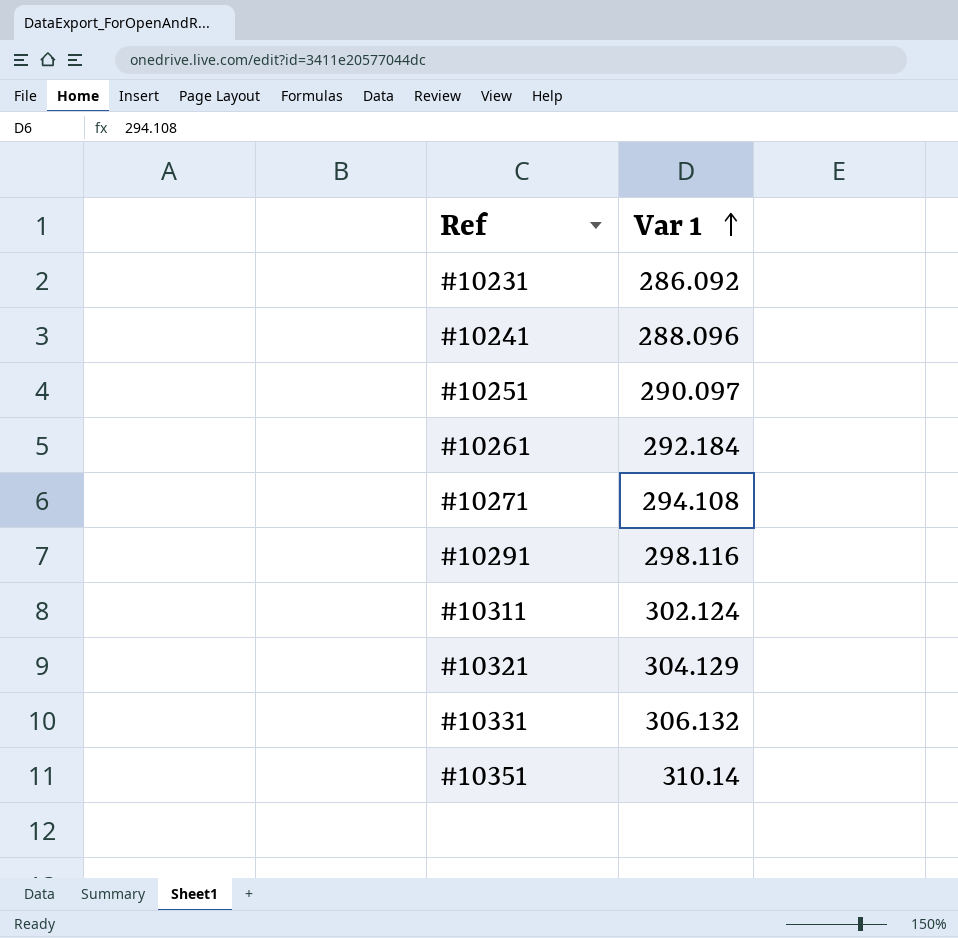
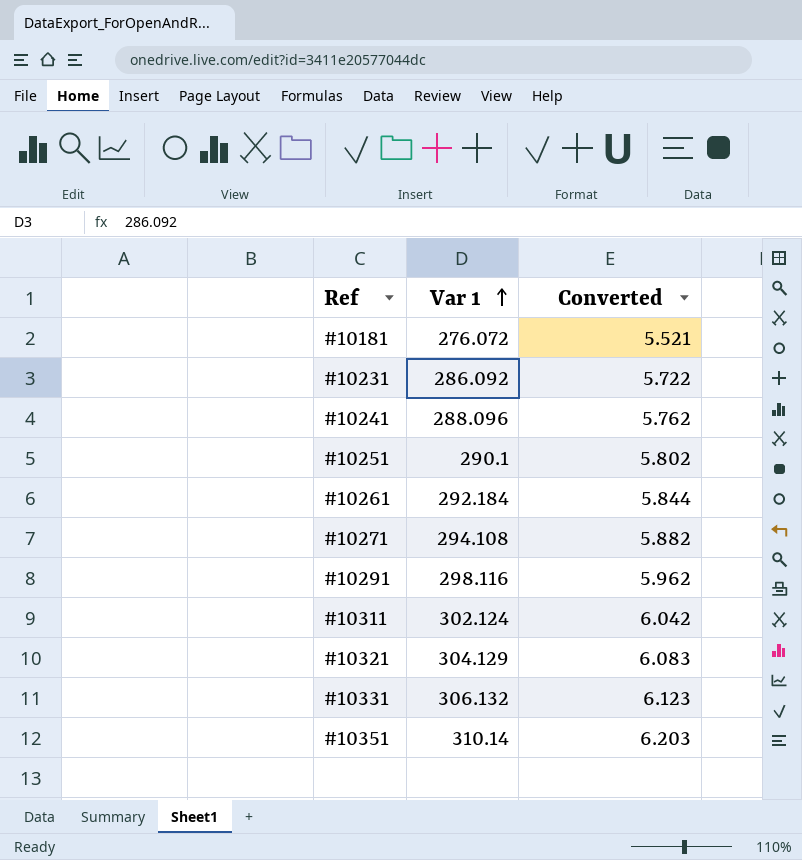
column Converted | formula: none -> [Var 1] * 0.02
row #10181: none -> 276.072 | 5.521
#10251 | Var 1: 290.097 -> 290.1

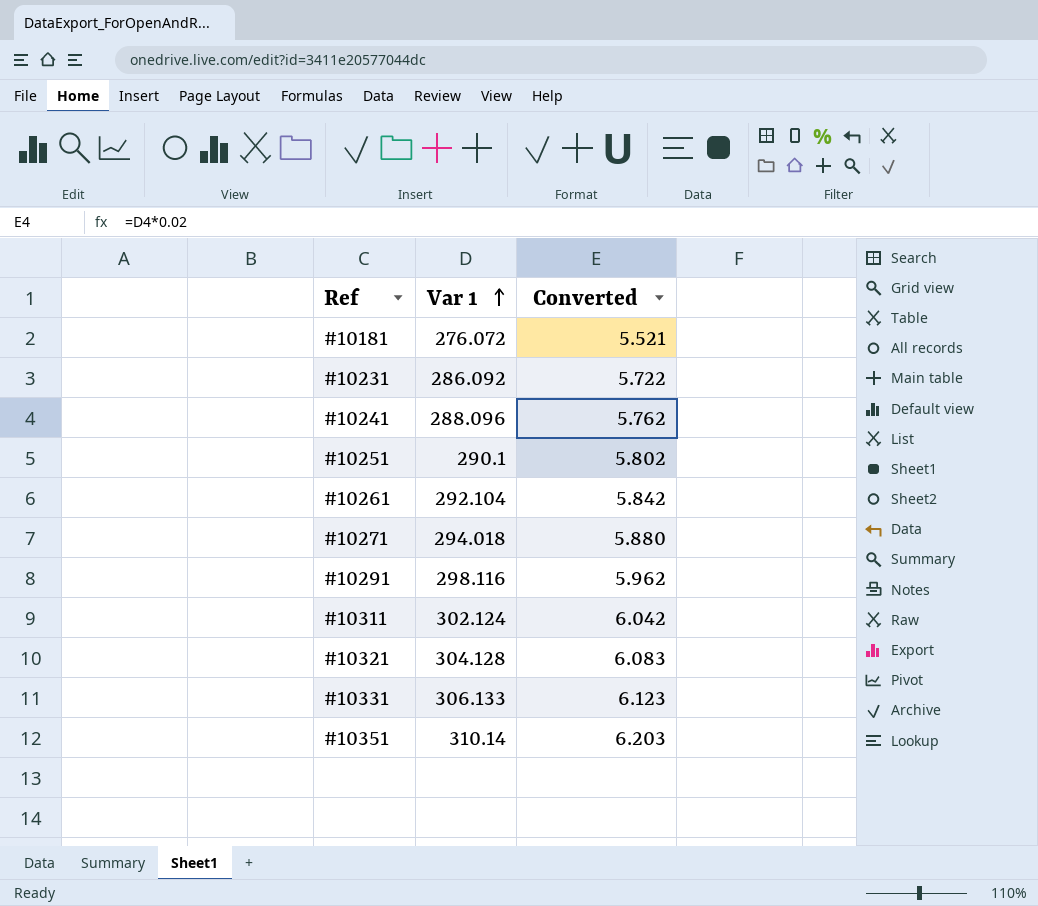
#10261 | Var 1: 292.184 -> 292.104
#10261 | Converted: 5.844 -> 5.842
#10271 | Var 1: 294.108 -> 294.018
#10271 | Converted: 5.882 -> 5.880
#10321 | Var 1: 304.129 -> 304.128
#10331 | Var 1: 306.132 -> 306.133

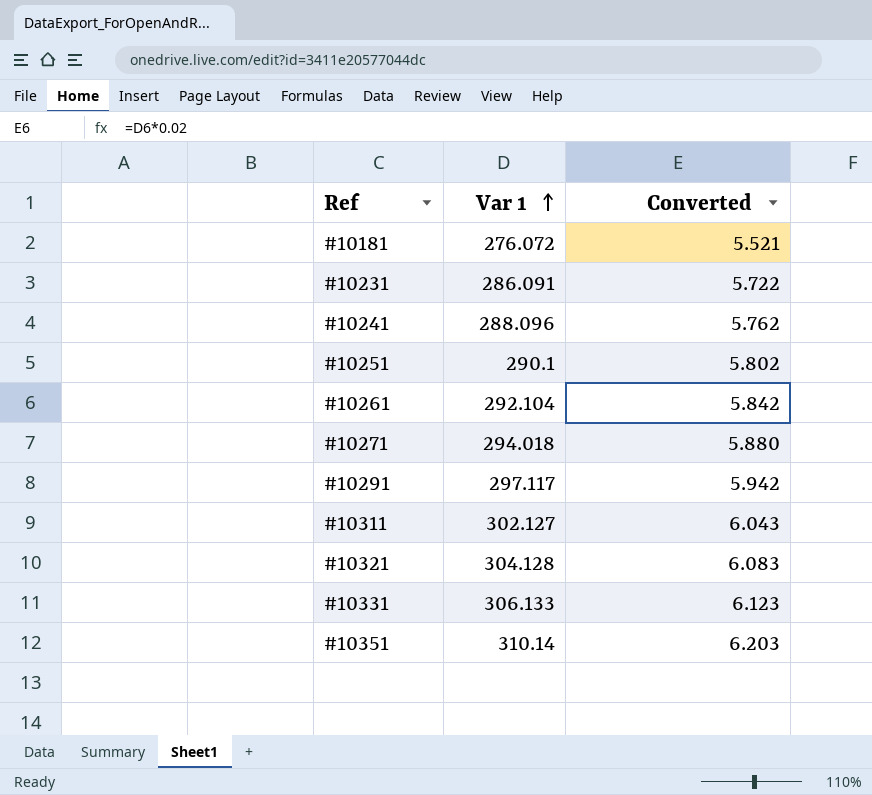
#10231 | Var 1: 286.092 -> 286.091
#10291 | Var 1: 298.116 -> 297.117
#10291 | Converted: 5.962 -> 5.942
#10311 | Var 1: 302.124 -> 302.127
#10311 | Converted: 6.042 -> 6.043

